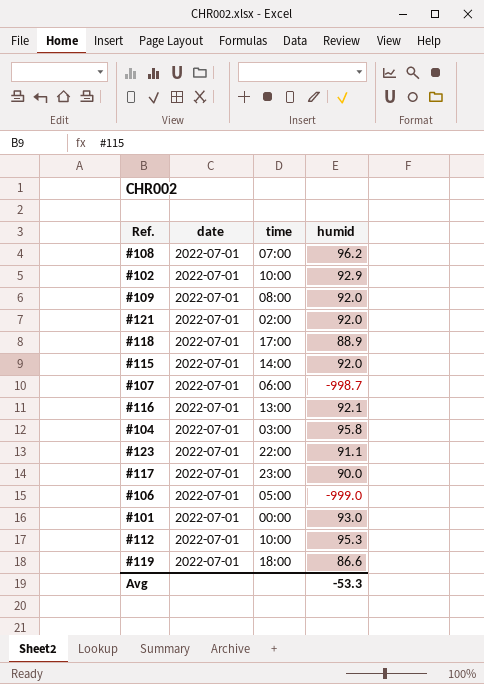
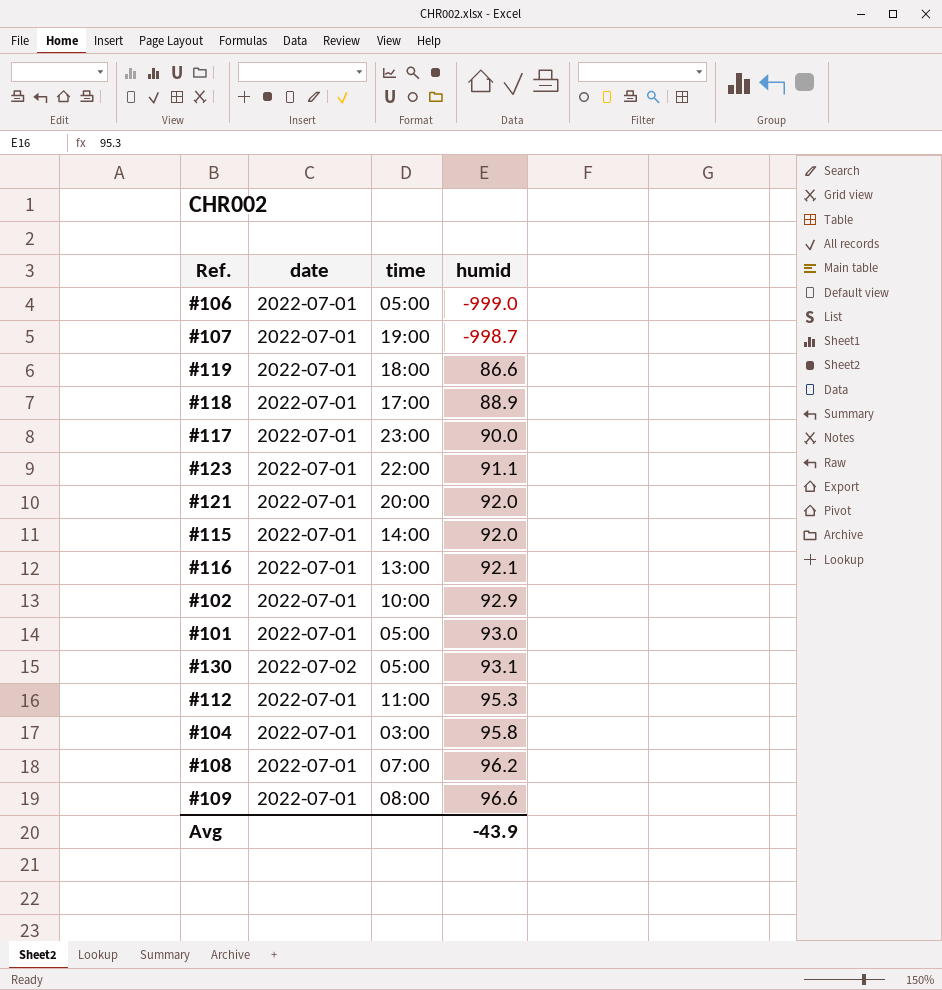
row order: none -> humid ascending
#107 | time: 06:00 -> 19:00
#121 | time: 02:00 -> 20:00
#101 | time: 00:00 -> 05:00
row #130: none -> 2022-07-02 | 05:00 | 93.1
#112 | time: 10:00 -> 11:00
#109 | humid: 92.0 -> 96.6
Avg | humid: -53.3 -> -43.9

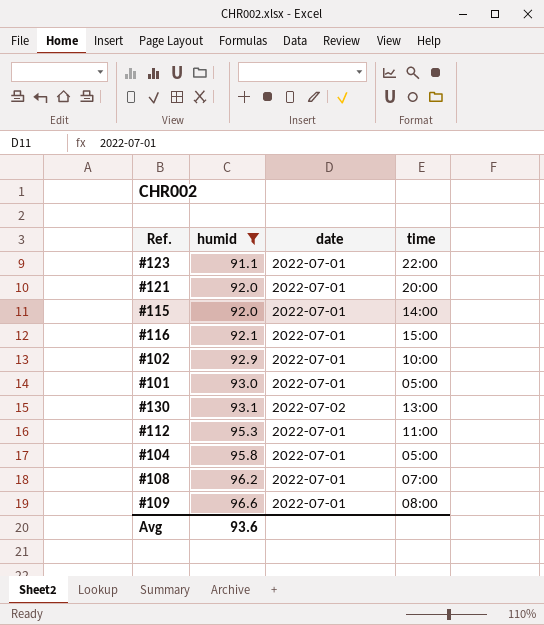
filter: none -> humid >= 91.1
column humid | position: 4 -> 2
#116 | time: 13:00 -> 15:00
#130 | time: 05:00 -> 13:00
#104 | time: 03:00 -> 05:00
Avg | humid: -43.9 -> 93.6

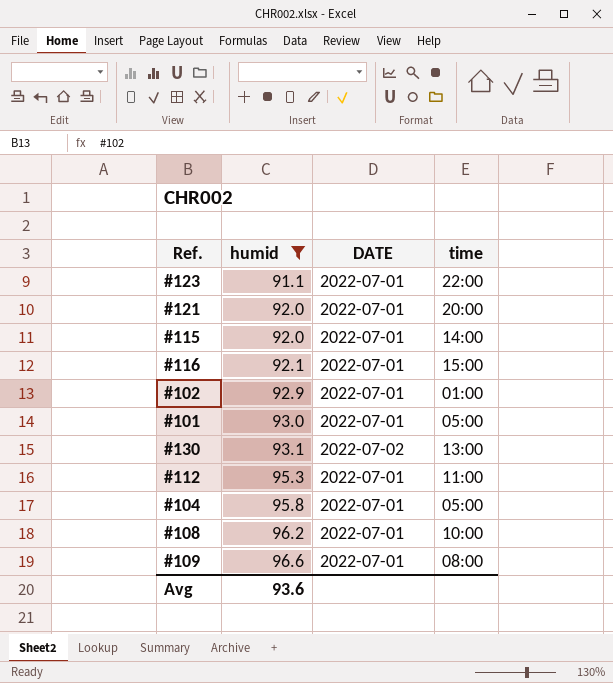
column name: date -> DATE
#102 | time: 10:00 -> 01:00
#108 | time: 07:00 -> 10:00

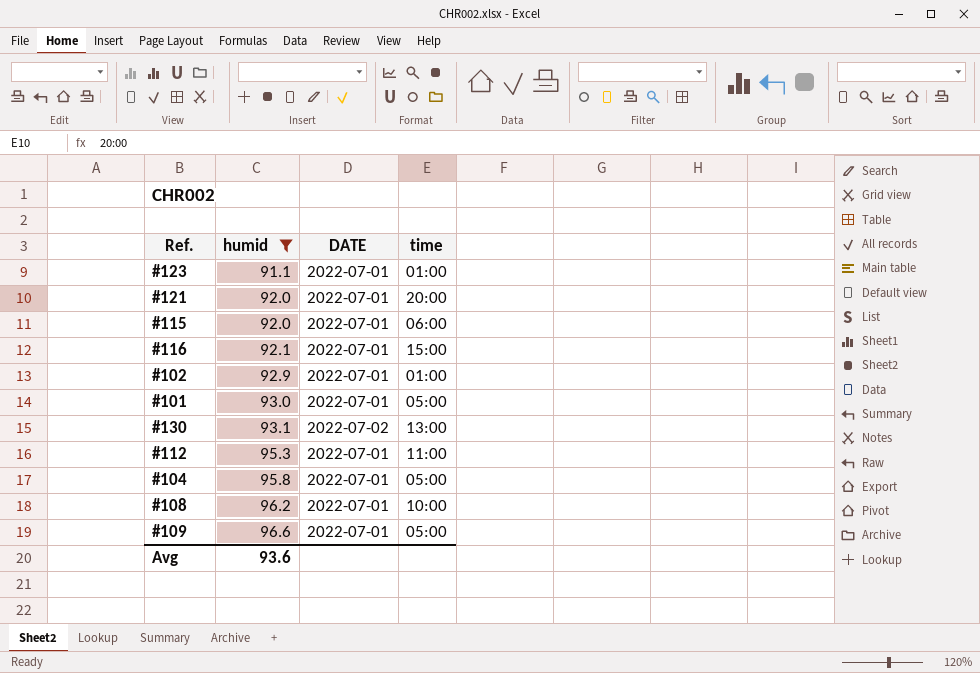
#123 | time: 22:00 -> 01:00
#115 | time: 14:00 -> 06:00
#109 | time: 08:00 -> 05:00

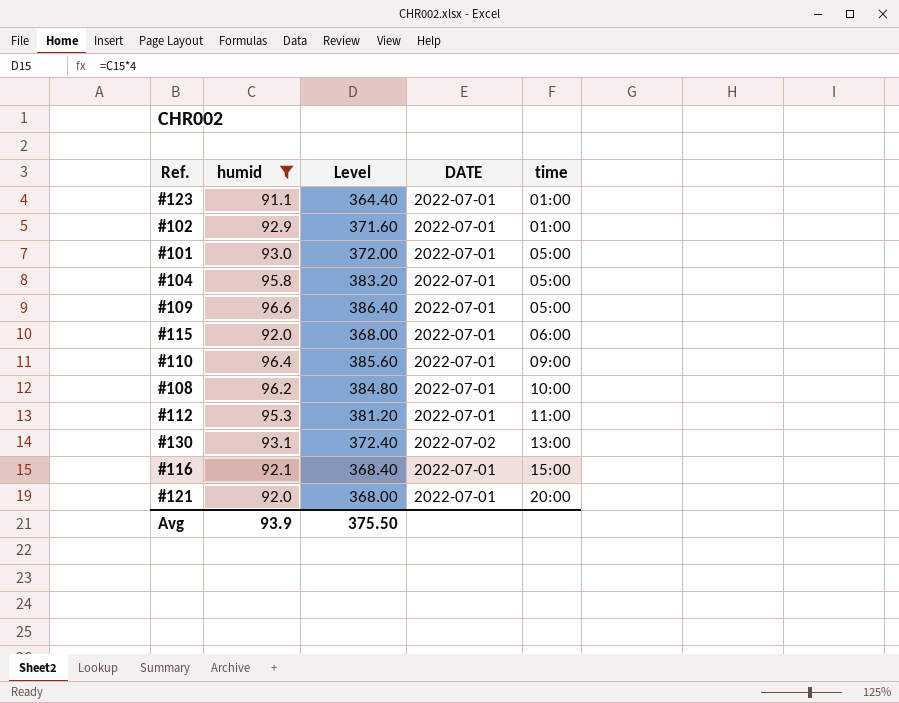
row order: humid ascending -> time ascending
column Level | formula: none -> [humid] * 4
row #110: none -> 96.4 | 385.60 | 2022-07-01 | 09:00
Avg | humid: 93.6 -> 93.9

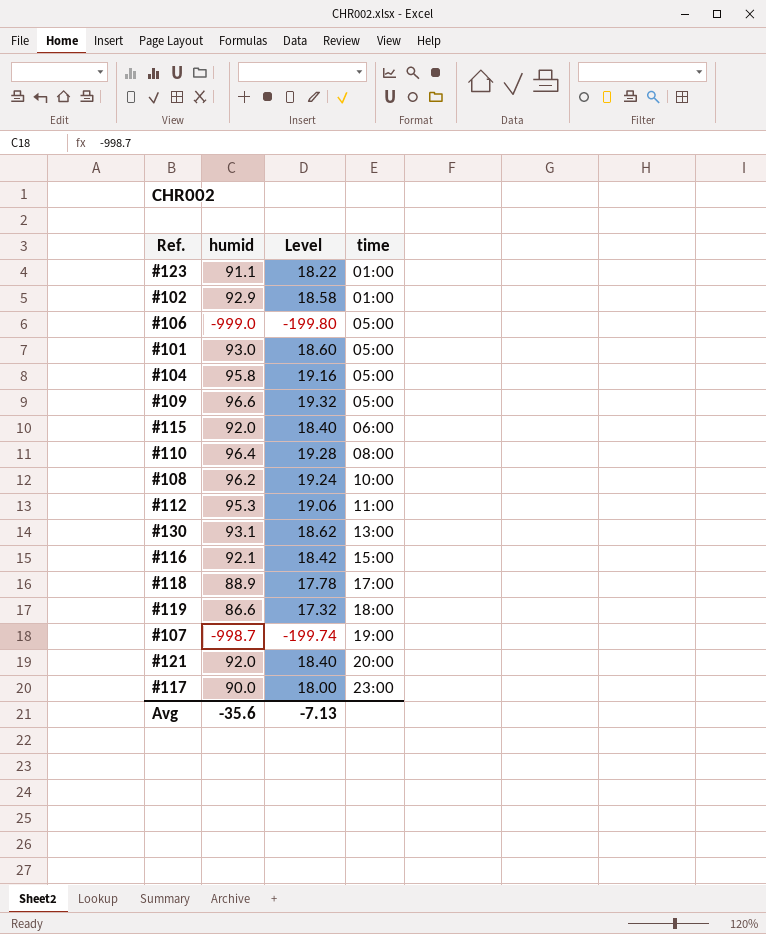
filter: humid >= 91.1 -> none
column DATE | position: 4 -> none
column Level | formula: [humid] * 4 -> [humid] * 0.2
#110 | time: 09:00 -> 08:00
Avg | humid: 93.9 -> -35.6
Avg | Level: 375.50 -> -7.13

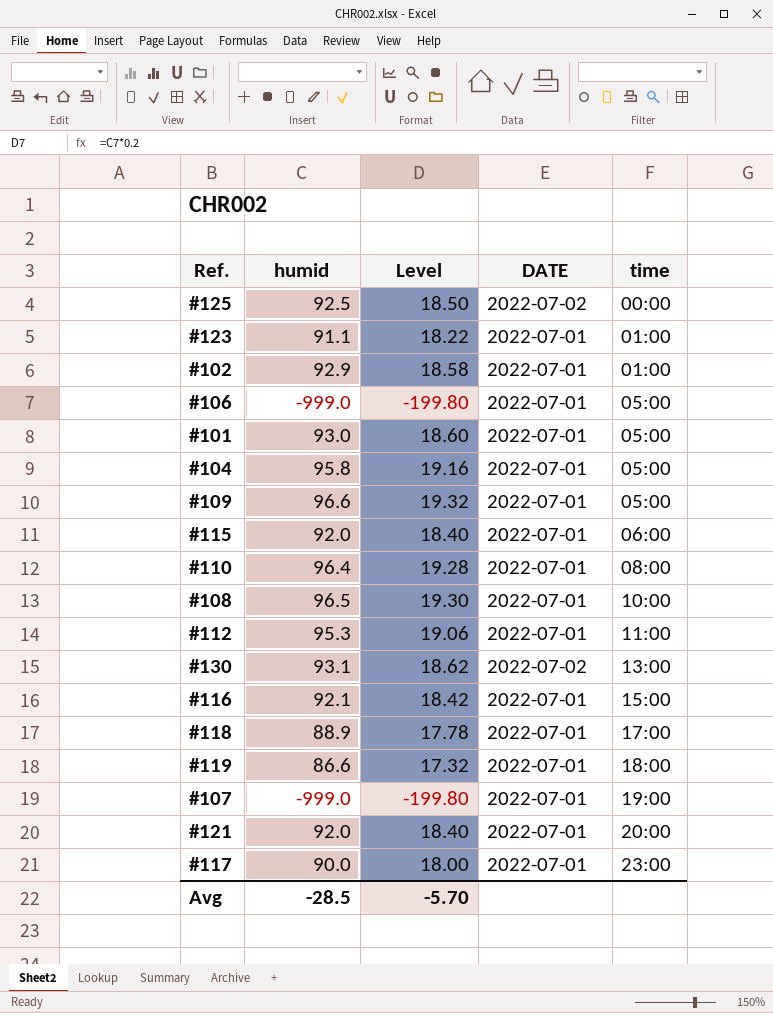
column DATE | position: none -> 4
row #125: none -> 92.5 | 18.50 | 2022-07-02 | 00:00
#108 | humid: 96.2 -> 96.5
#108 | Level: 19.24 -> 19.30
#107 | humid: -998.7 -> -999.0
#107 | Level: -199.74 -> -199.80
Avg | humid: -35.6 -> -28.5
Avg | Level: -7.13 -> -5.70

